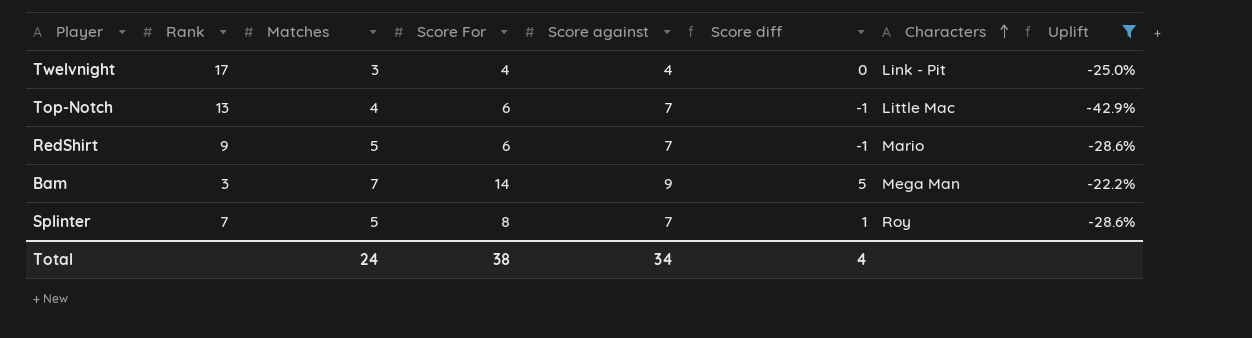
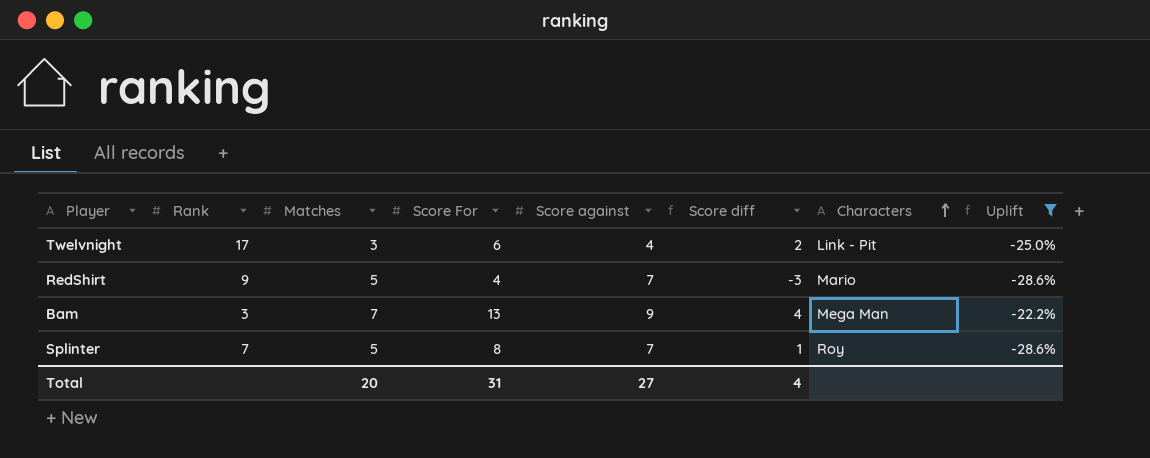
row Top-Notch: 13 | 4 | 6 | 7 | -1 | Little Mac | -42.9% -> none
Twelvnight | Score For: 4 -> 6
Twelvnight | Score diff: 0 -> 2
RedShirt | Score For: 6 -> 4
RedShirt | Score diff: -1 -> -3
Bam | Score For: 14 -> 13
Bam | Score diff: 5 -> 4
Total | Matches: 24 -> 20
Total | Score For: 38 -> 31
Total | Score against: 34 -> 27

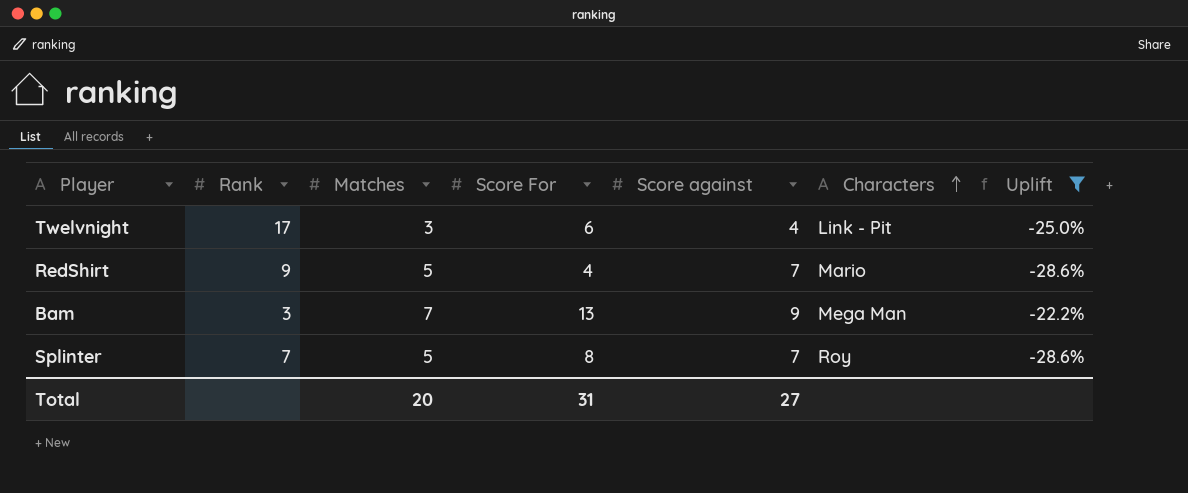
column Score diff | formula: [Score For] - [Score against] -> none

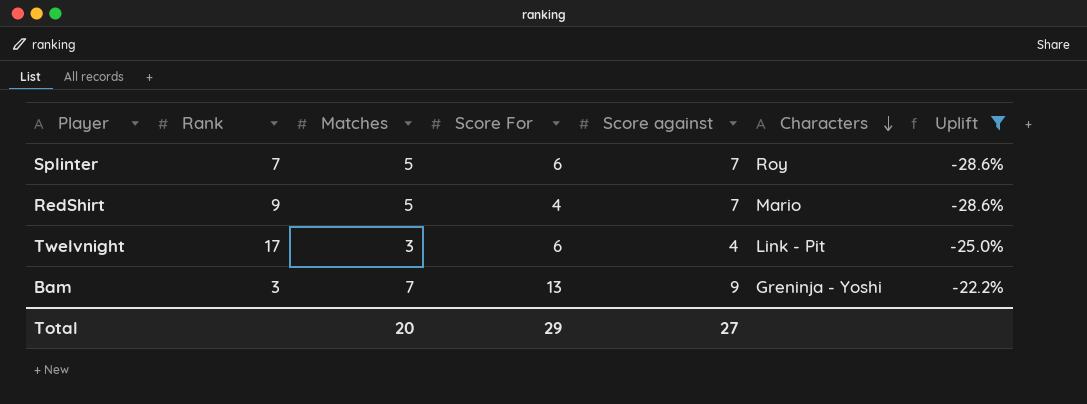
row order: Characters ascending -> Characters descending
Splinter | Score For: 8 -> 6
Bam | Characters: Mega Man -> Greninja - Yoshi
Total | Score For: 31 -> 29

